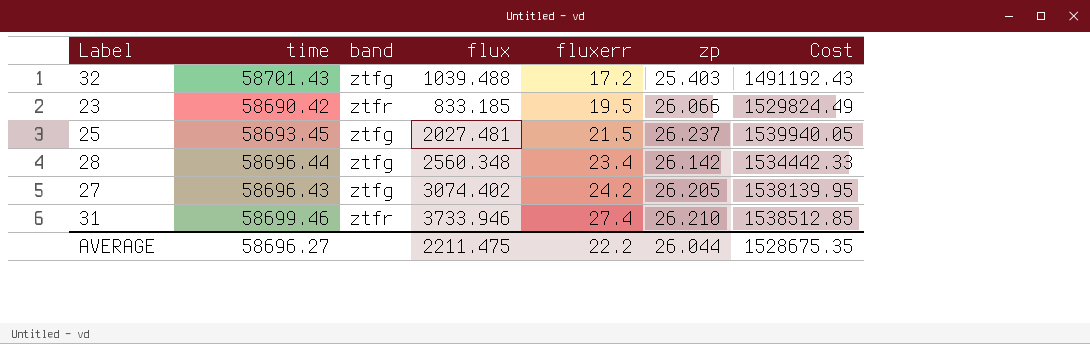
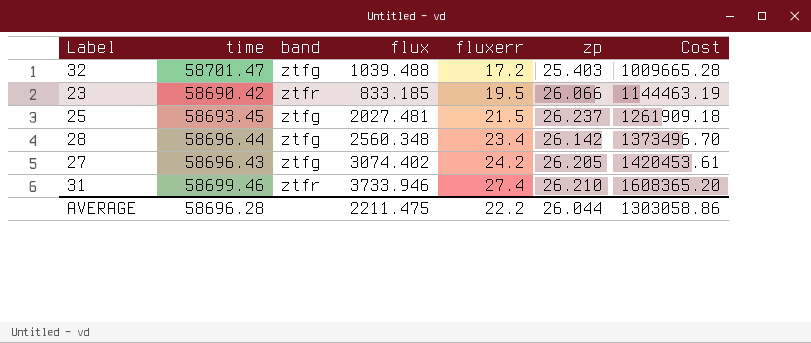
column Cost | formula: [time] * [zp] -> [time] * [fluxerr]
32 | time: 58701.43 -> 58701.47
AVERAGE | time: 58696.27 -> 58696.28
AVERAGE | Cost: 1528675.35 -> 1303058.86

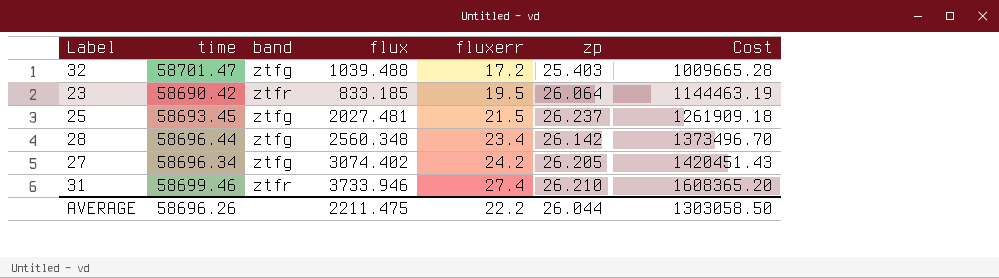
23 | zp: 26.066 -> 26.064
27 | time: 58696.43 -> 58696.34
27 | Cost: 1420453.61 -> 1420451.43
AVERAGE | time: 58696.28 -> 58696.26
AVERAGE | Cost: 1303058.86 -> 1303058.50

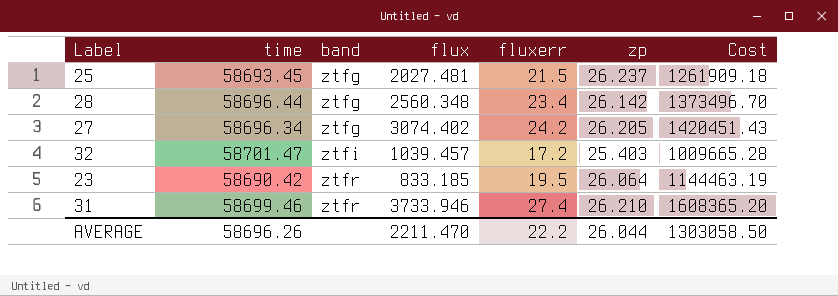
row order: fluxerr ascending -> band ascending
32 | band: ztfg -> ztfi
32 | flux: 1039.488 -> 1039.457
AVERAGE | flux: 2211.475 -> 2211.470

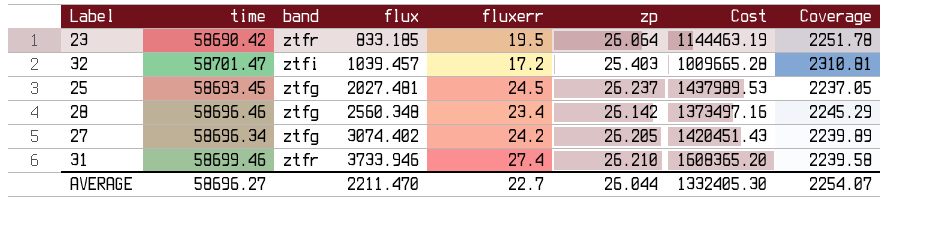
row order: band ascending -> flux ascending
column Coverage | formula: none -> [time] / [zp]
25 | fluxerr: 21.5 -> 24.5
25 | Cost: 1261909.18 -> 1437989.53
28 | time: 58696.44 -> 58696.46
28 | Cost: 1373496.70 -> 1373497.16
AVERAGE | time: 58696.26 -> 58696.27
AVERAGE | fluxerr: 22.2 -> 22.7
AVERAGE | Cost: 1303058.50 -> 1332405.30

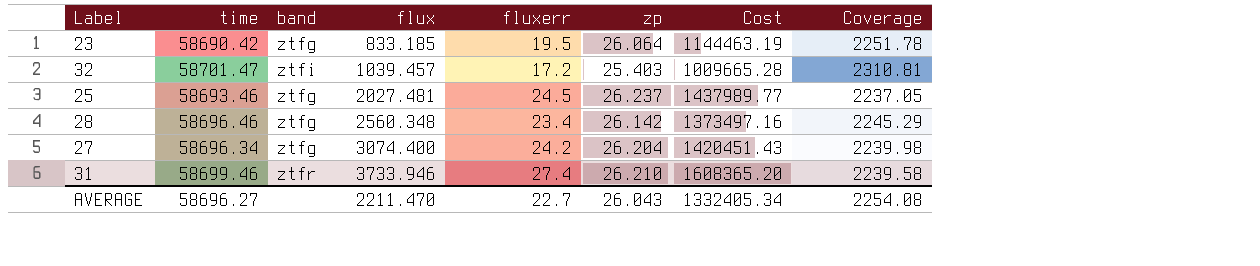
23 | band: ztfr -> ztfg
25 | time: 58693.45 -> 58693.46
25 | Cost: 1437989.53 -> 1437989.77
27 | flux: 3074.402 -> 3074.400
27 | zp: 26.205 -> 26.204
27 | Coverage: 2239.89 -> 2239.98
AVERAGE | zp: 26.044 -> 26.043
AVERAGE | Cost: 1332405.30 -> 1332405.34
AVERAGE | Coverage: 2254.07 -> 2254.08

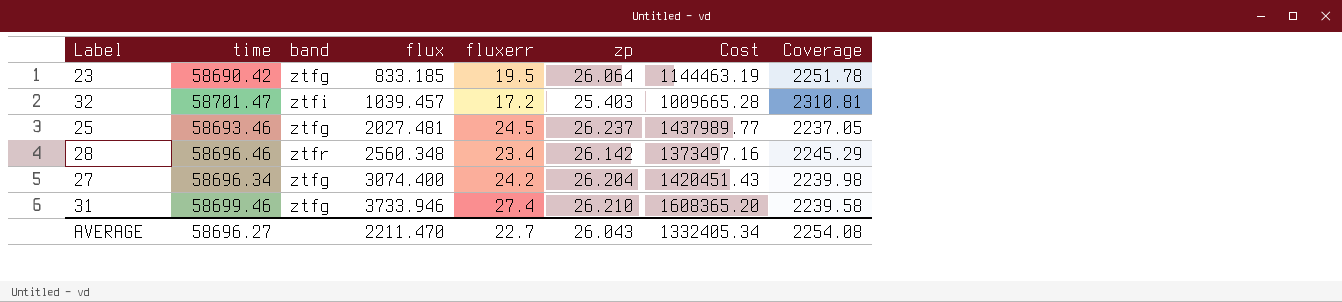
28 | band: ztfg -> ztfr
31 | band: ztfr -> ztfg

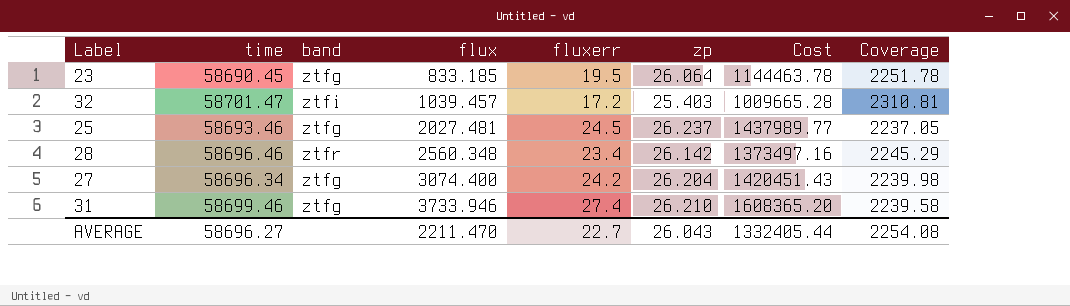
23 | time: 58690.42 -> 58690.45
23 | Cost: 1144463.19 -> 1144463.78
AVERAGE | Cost: 1332405.34 -> 1332405.44

